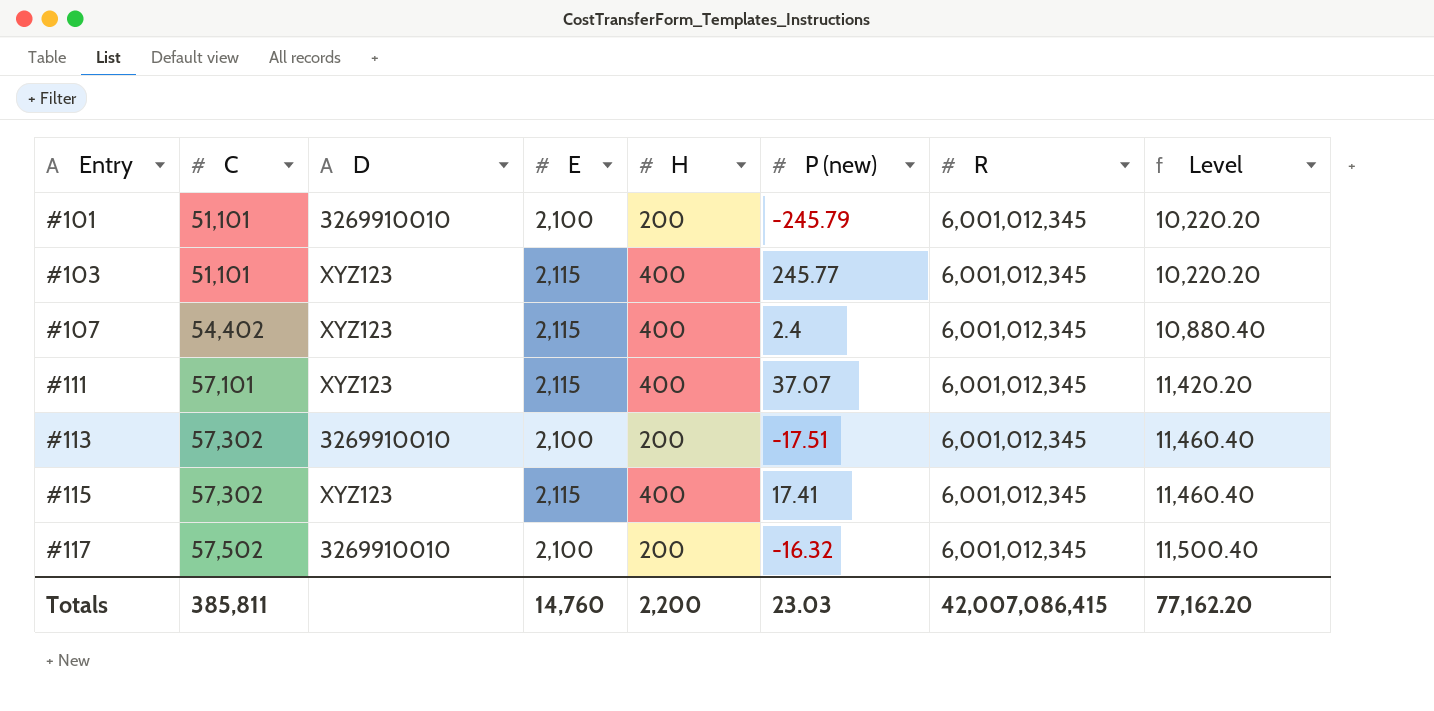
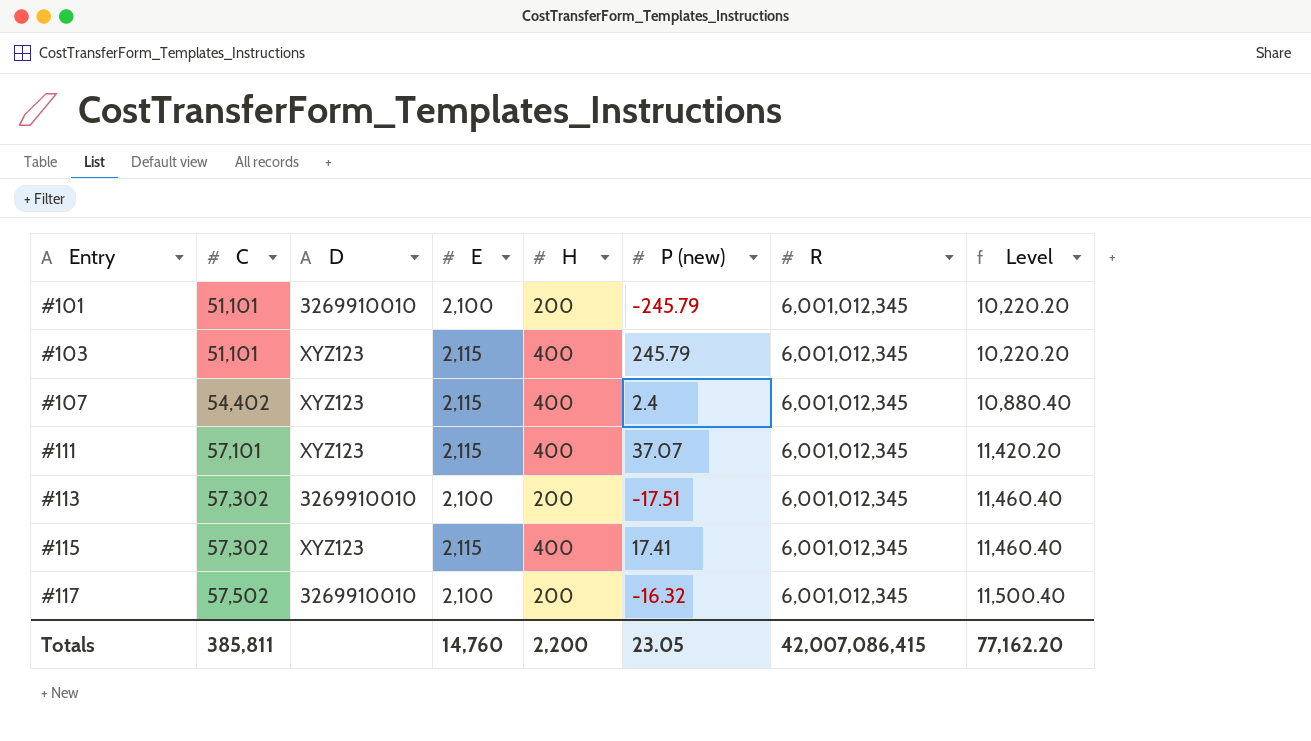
#103 | P (new): 245.77 -> 245.79
Totals | P (new): 23.03 -> 23.05

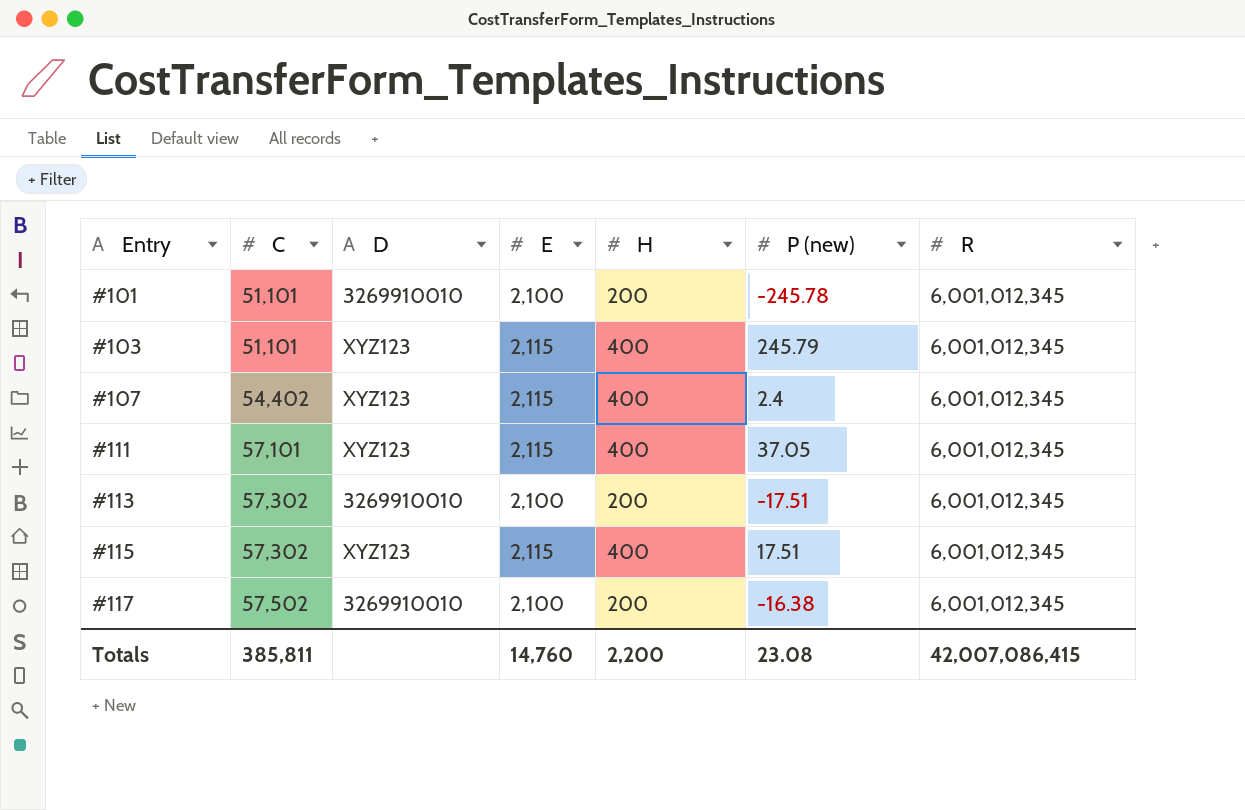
column Level | formula: [C] * 0.2 -> none
#101 | P (new): -245.79 -> -245.78
#111 | P (new): 37.07 -> 37.05
#115 | P (new): 17.41 -> 17.51
#117 | P (new): -16.32 -> -16.38
Totals | P (new): 23.05 -> 23.08

